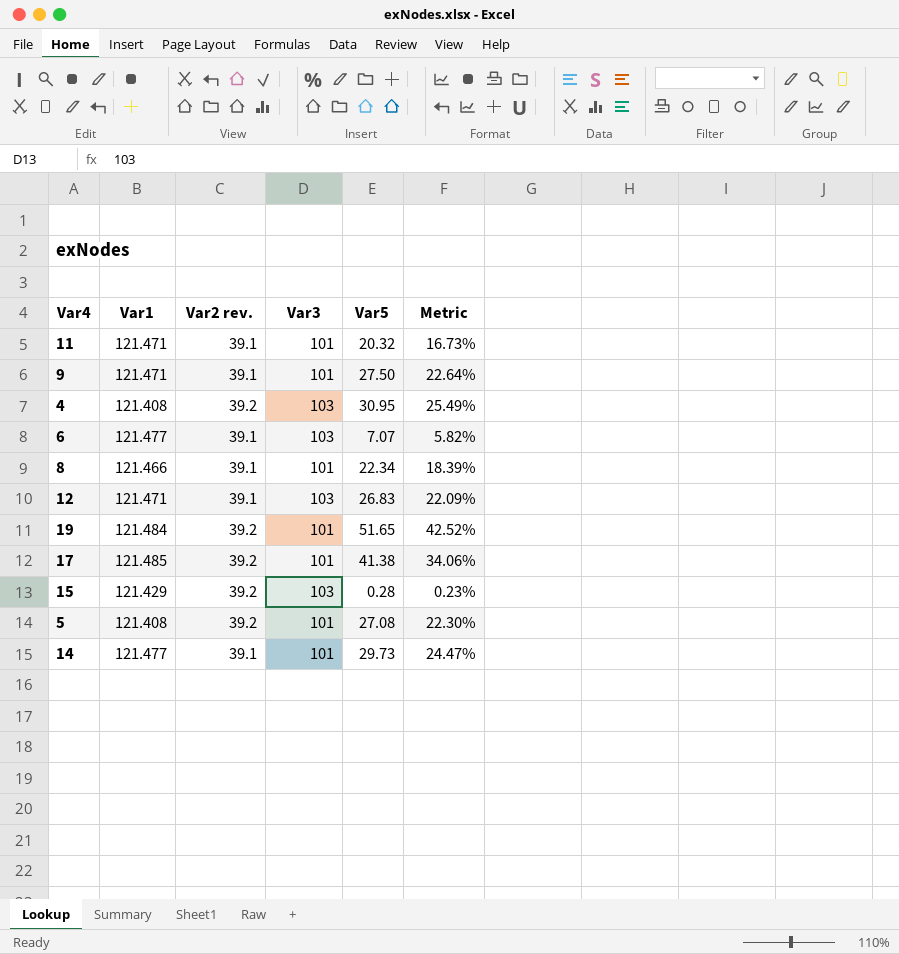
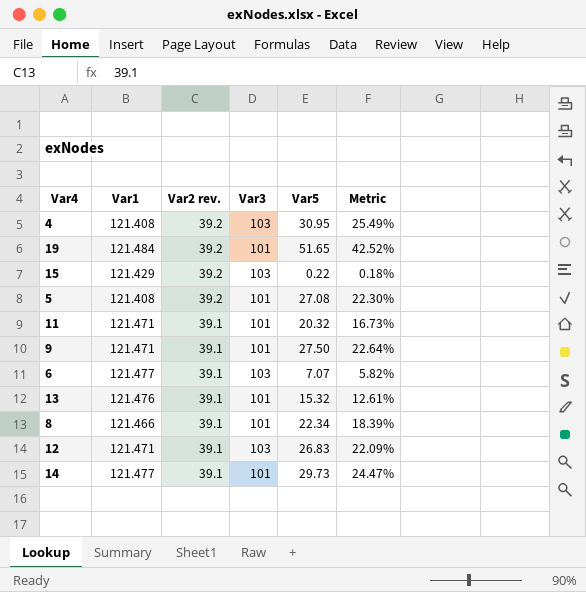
row order: none -> Var2 rev. descending
row 17: 121.485 | 39.2 | 101 | 41.38 | 34.06% -> none
15 | Var5: 0.28 -> 0.22
15 | Metric: 0.23% -> 0.18%
row 13: none -> 121.476 | 39.1 | 101 | 15.32 | 12.61%

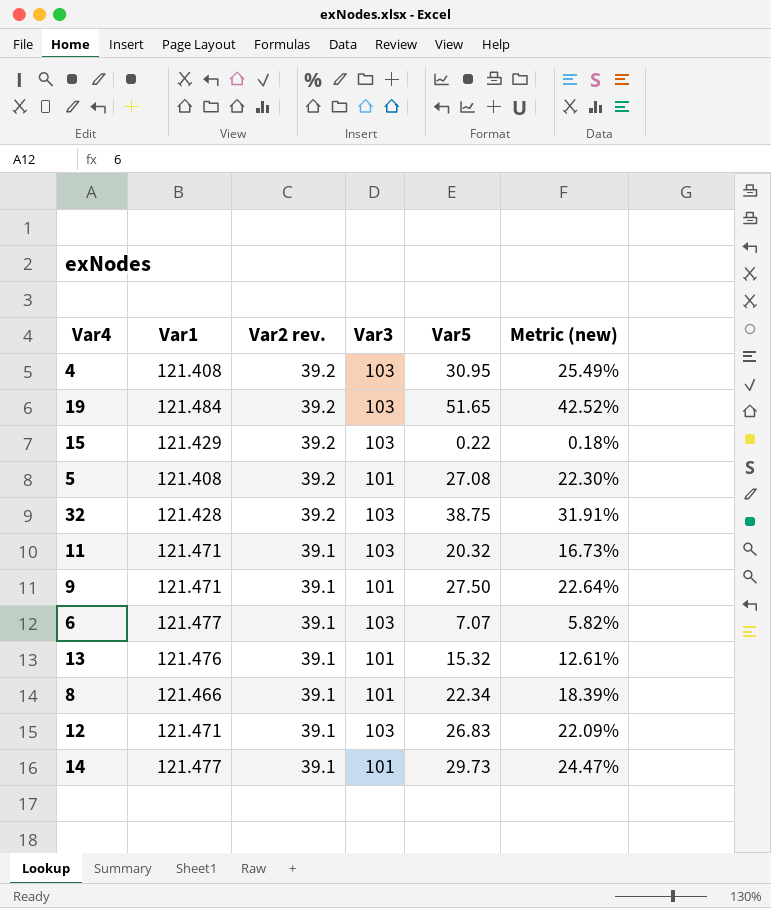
column name: Metric -> Metric (new)
19 | Var3: 101 -> 103
row 32: none -> 121.428 | 39.2 | 103 | 38.75 | 31.91%
11 | Var3: 101 -> 103

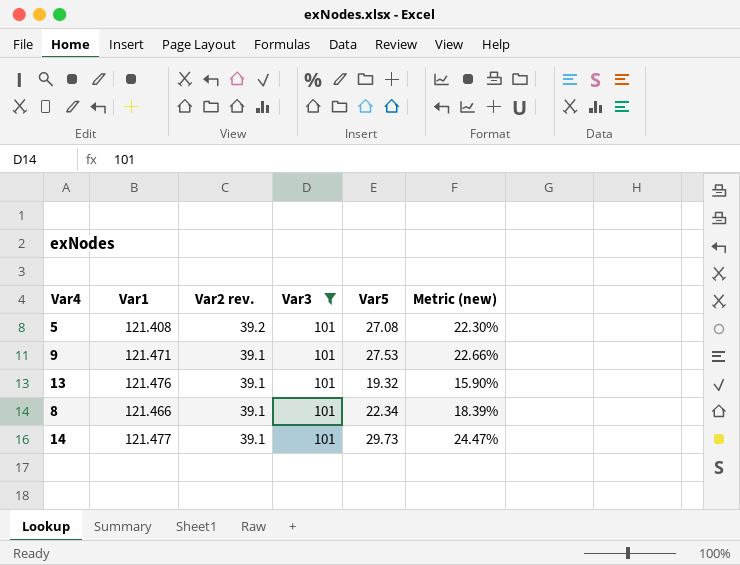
filter: none -> Var3 = 101
9 | Var5: 27.50 -> 27.53
9 | Metric (new): 22.64% -> 22.66%
13 | Var5: 15.32 -> 19.32
13 | Metric (new): 12.61% -> 15.90%

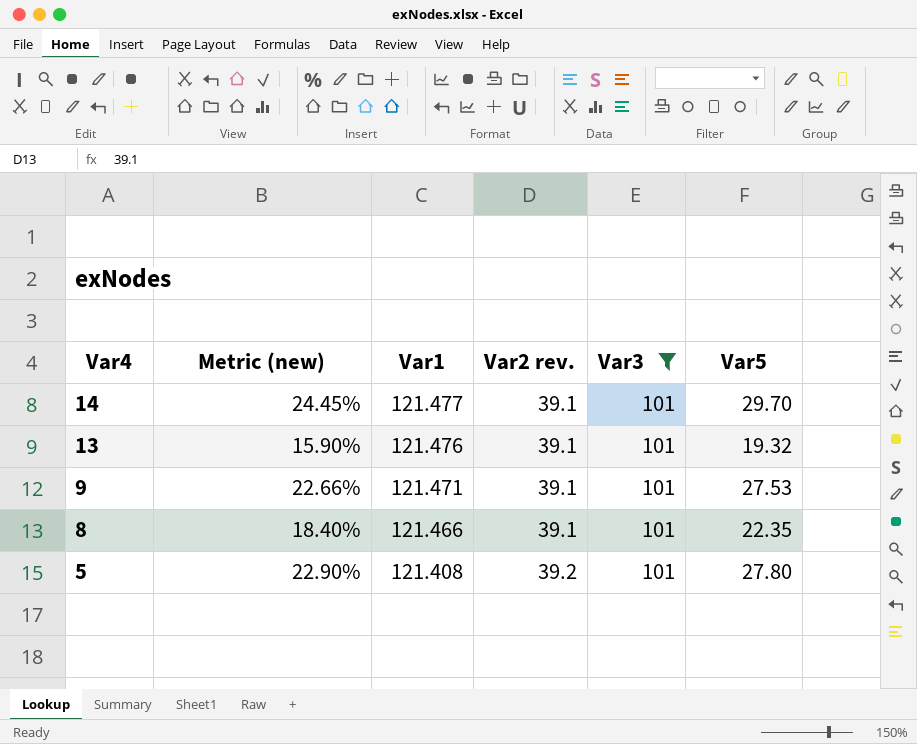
row order: Var2 rev. descending -> Var4 descending
column Metric (new) | position: 6 -> 2
14 | Metric (new): 24.47% -> 24.45%
14 | Var5: 29.73 -> 29.70
8 | Metric (new): 18.39% -> 18.40%
8 | Var5: 22.34 -> 22.35
5 | Metric (new): 22.30% -> 22.90%
5 | Var5: 27.08 -> 27.80

